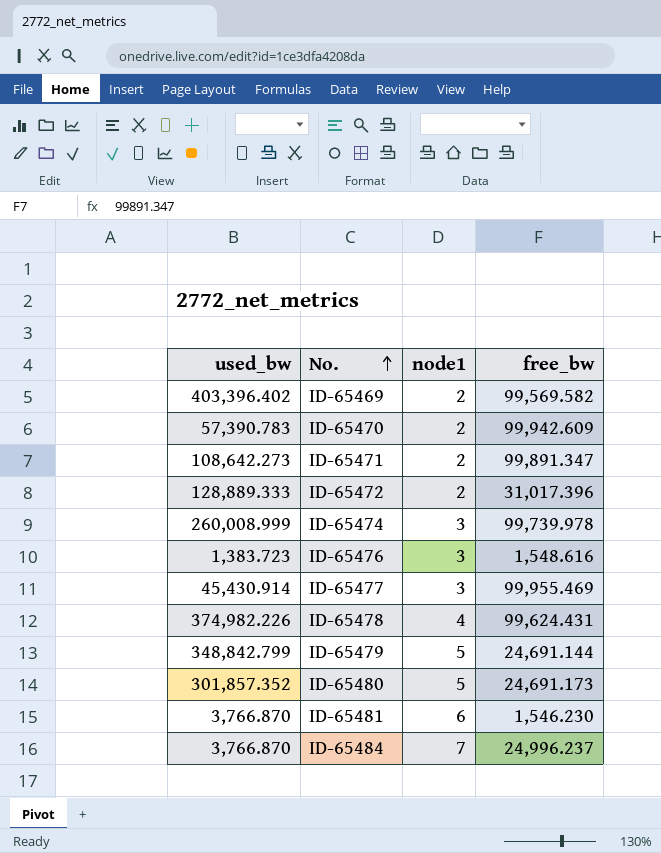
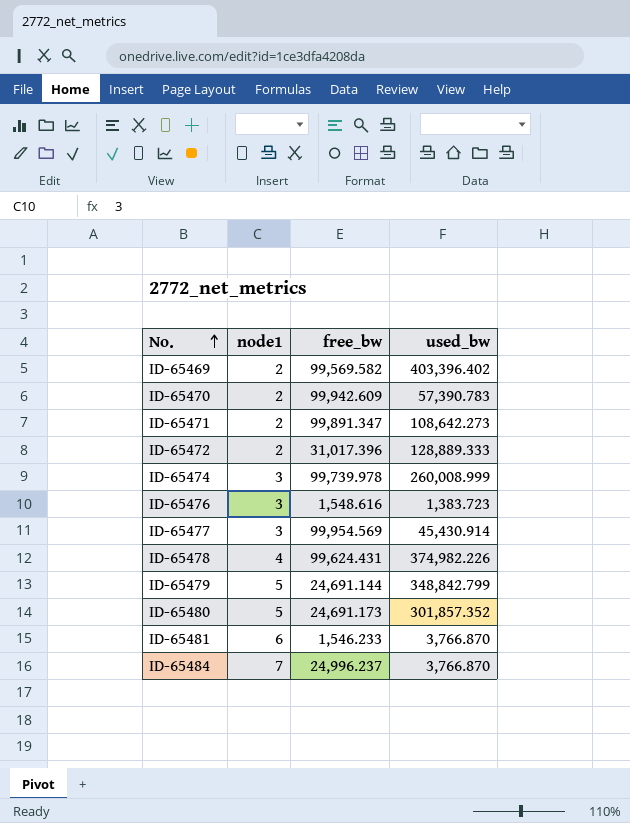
column used_bw | position: 1 -> 4
ID-65477 | free_bw: 99,955.469 -> 99,954.569
ID-65481 | free_bw: 1,546.230 -> 1,546.233

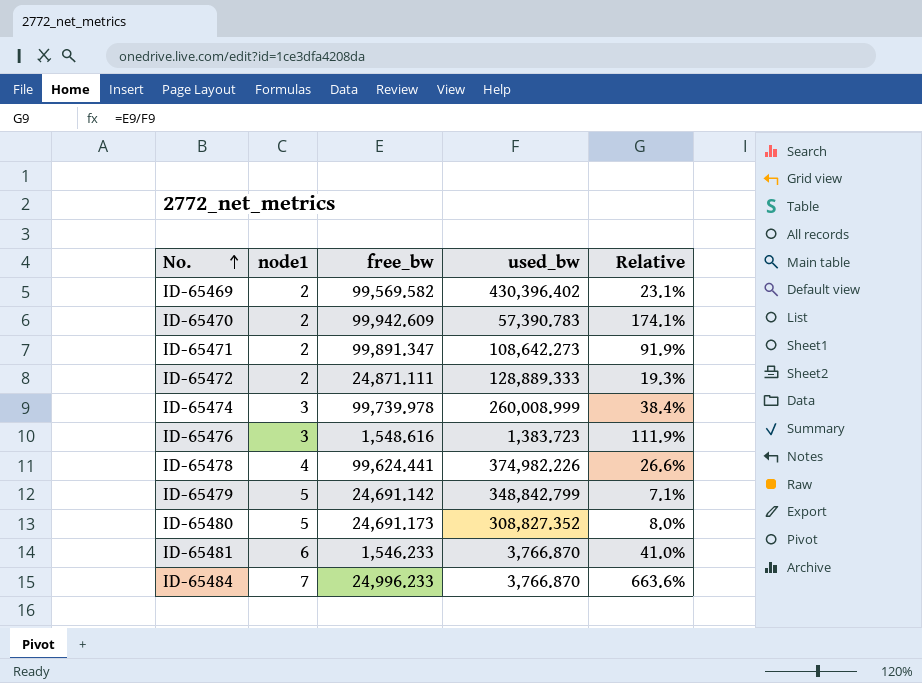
column Relative | formula: none -> [free_bw] / [used_bw]
row ID-65477: 3 | 99,954.569 | 45,430.914 -> none
ID-65469 | used_bw: 403,396.402 -> 430,396.402
ID-65472 | free_bw: 31,017.396 -> 24,871.111
ID-65478 | free_bw: 99,624.431 -> 99,624.441
ID-65479 | free_bw: 24,691.144 -> 24,691.142
ID-65480 | used_bw: 301,857.352 -> 308,827.352
ID-65484 | free_bw: 24,996.237 -> 24,996.233

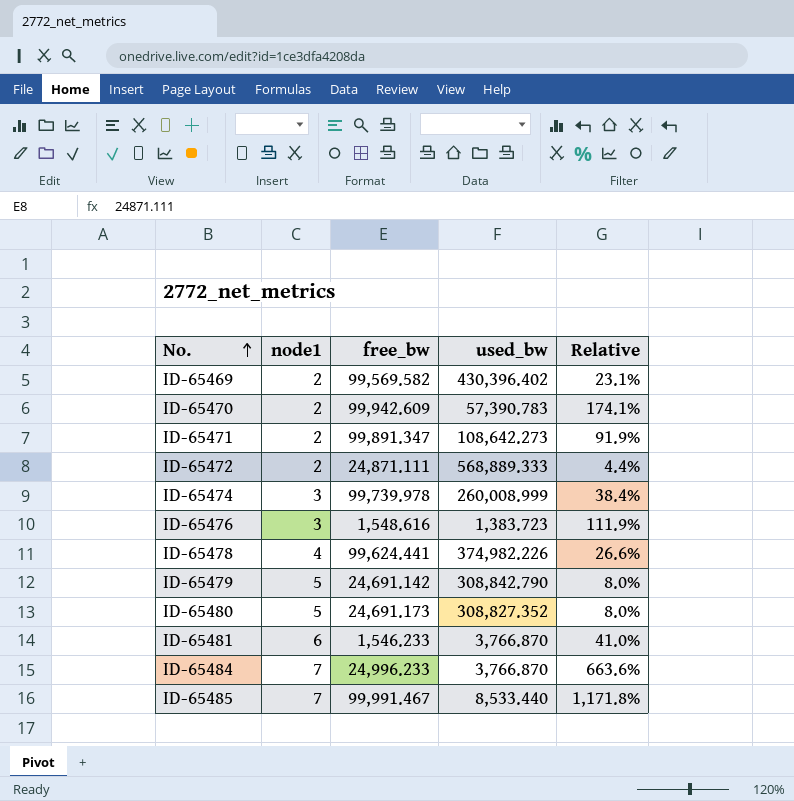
ID-65472 | used_bw: 128,889.333 -> 568,889.333
ID-65472 | Relative: 19.3% -> 4.4%
ID-65479 | used_bw: 348,842.799 -> 308,842.790
ID-65479 | Relative: 7.1% -> 8.0%
row ID-65485: none -> 7 | 99,991.467 | 8,533.440 | 1,171.8%

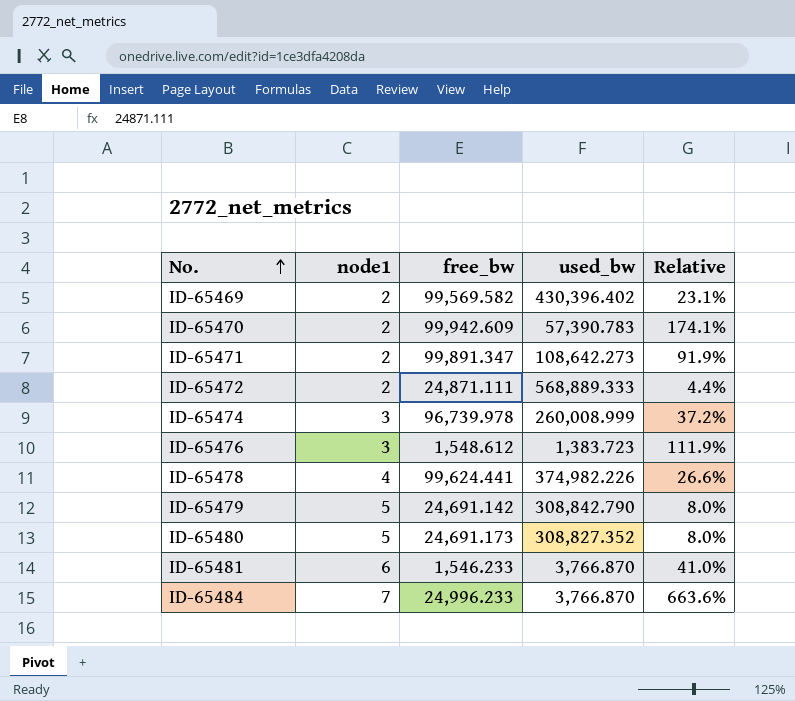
row ID-65485: 7 | 99,991.467 | 8,533.440 | 1,171.8% -> none
ID-65474 | free_bw: 99,739.978 -> 96,739.978
ID-65474 | Relative: 38.4% -> 37.2%
ID-65476 | free_bw: 1,548.616 -> 1,548.612

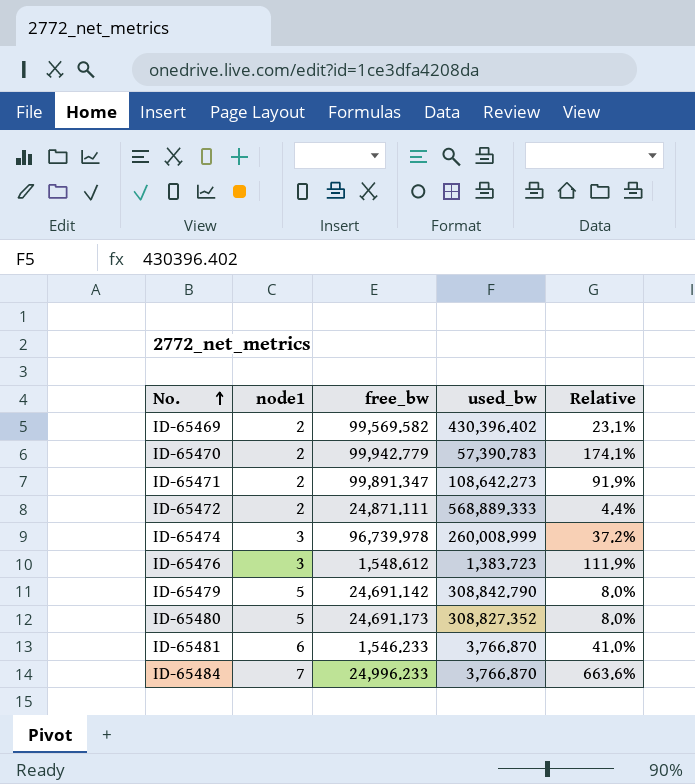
row ID-65478: 4 | 99,624.441 | 374,982.226 | 26.6% -> none
ID-65470 | free_bw: 99,942.609 -> 99,942.779

